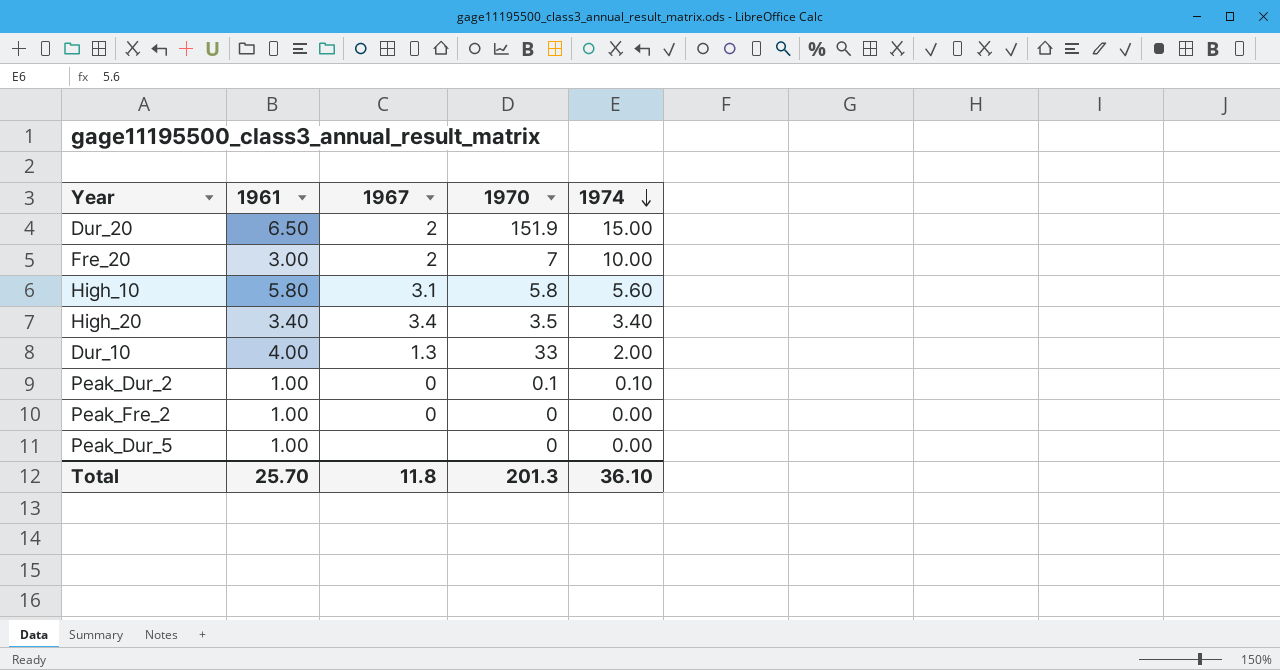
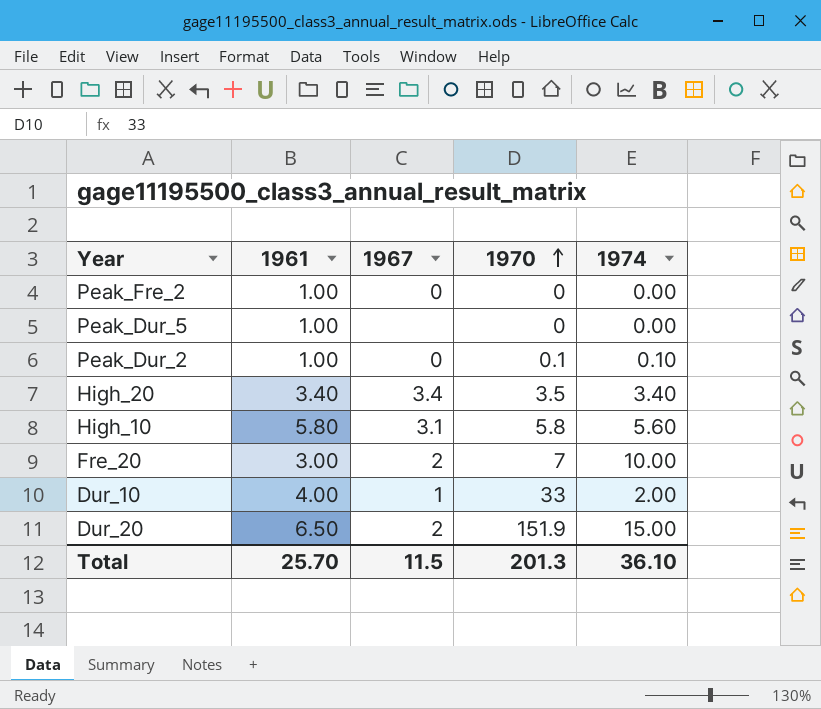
row order: 1974 descending -> 1970 ascending
Dur_10 | 1967: 1.3 -> 1
Total | 1967: 11.8 -> 11.5

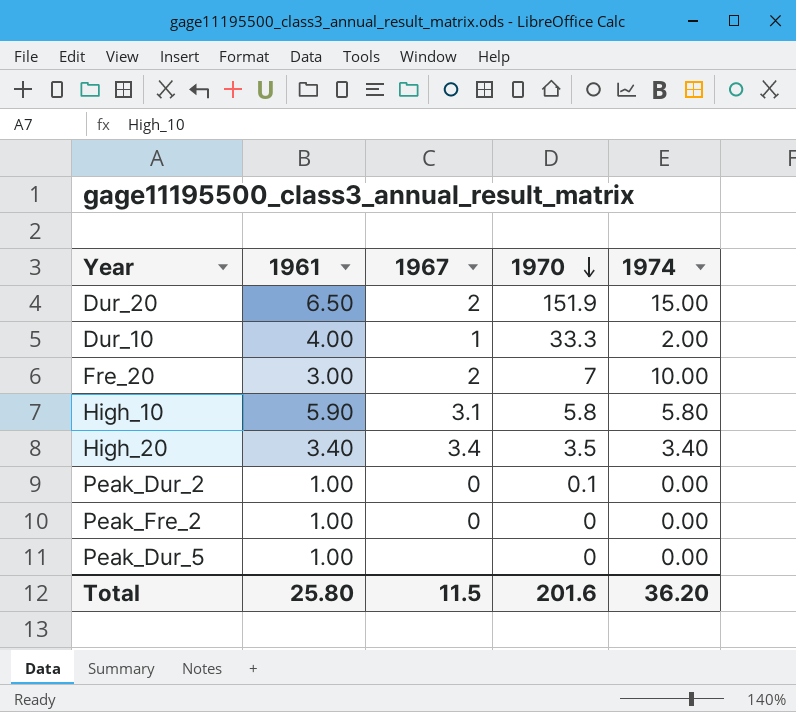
row order: 1970 ascending -> 1970 descending
Dur_10 | 1970: 33 -> 33.3
High_10 | 1961: 5.80 -> 5.90
High_10 | 1974: 5.60 -> 5.80
Peak_Dur_2 | 1974: 0.10 -> 0.00
Total | 1961: 25.70 -> 25.80
Total | 1970: 201.3 -> 201.6
Total | 1974: 36.10 -> 36.20

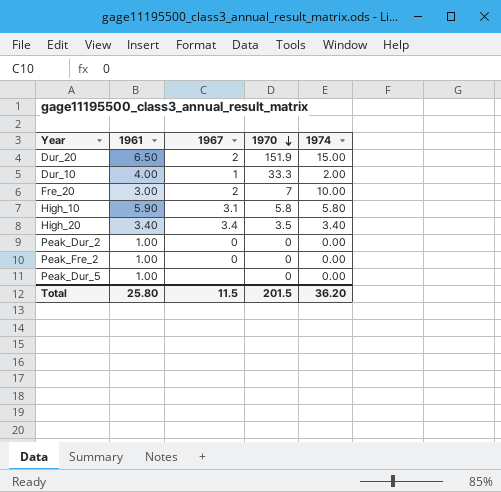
Peak_Dur_2 | 1970: 0.1 -> 0
Total | 1970: 201.6 -> 201.5

